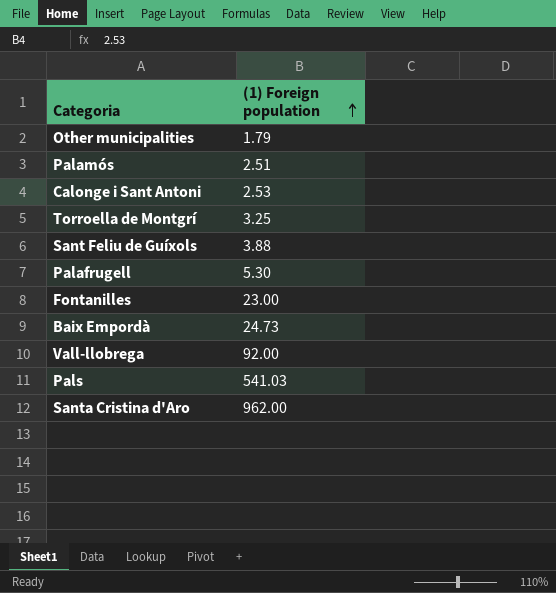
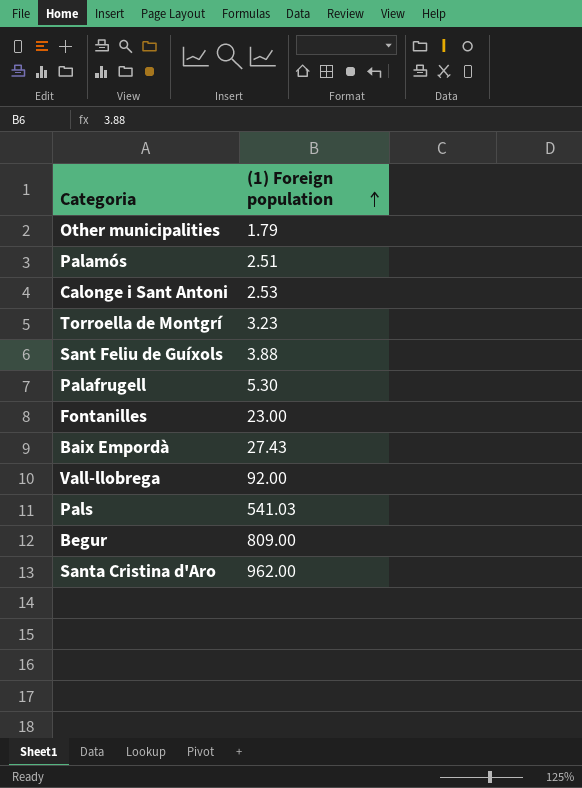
Torroella de Montgrí | (1) Foreign population: 3.25 -> 3.23
Baix Empordà | (1) Foreign population: 24.73 -> 27.43
row Begur: none -> 809.00

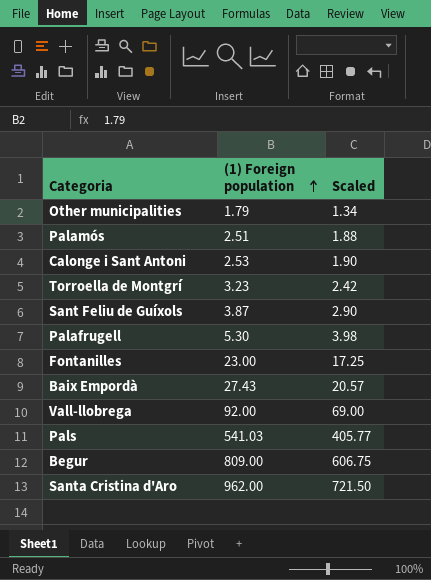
column Scaled | formula: none -> [(1) Foreign population] * 0.75
Sant Feliu de Guíxols | (1) Foreign population: 3.88 -> 3.87

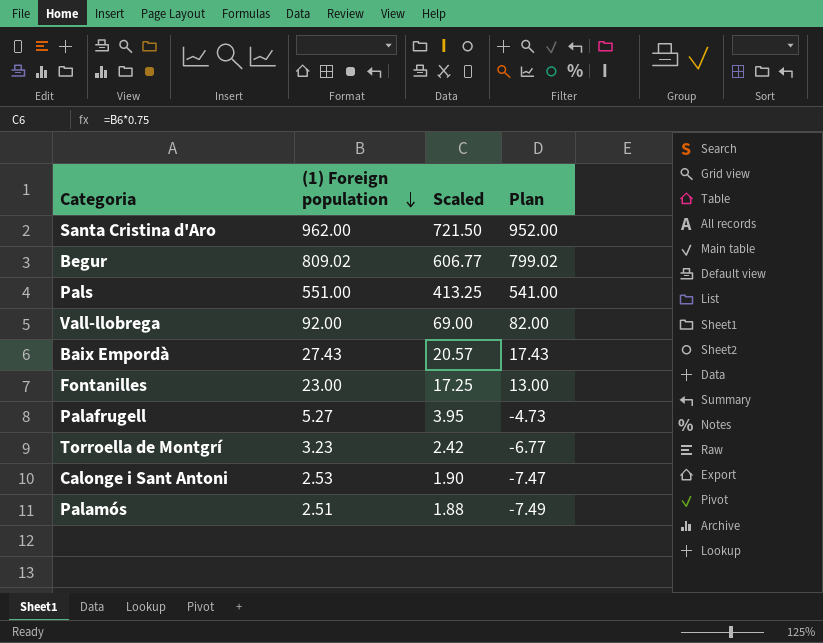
row order: (1) Foreign population ascending -> (1) Foreign population descending
column Plan | formula: none -> [(1) Foreign population] - 10
row Other municipalities: 1.79 | 1.34 -> none
row Sant Feliu de Guíxols: 3.87 | 2.90 -> none
Begur | (1) Foreign population: 809.00 -> 809.02
Begur | Scaled: 606.75 -> 606.77
Pals | (1) Foreign population: 541.03 -> 551.00
Pals | Scaled: 405.77 -> 413.25
Palafrugell | (1) Foreign population: 5.30 -> 5.27
Palafrugell | Scaled: 3.98 -> 3.95

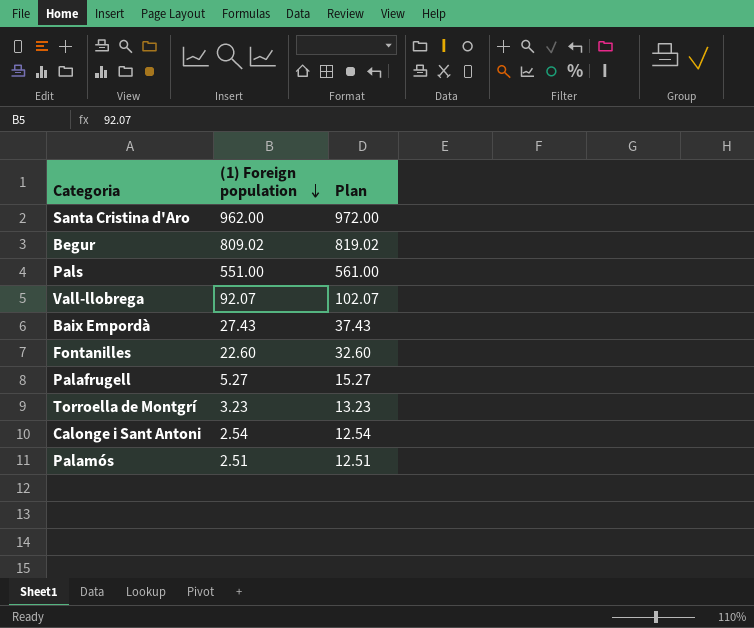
column Scaled | formula: [(1) Foreign population] * 0.75 -> none
column Plan | formula: [(1) Foreign population] - 10 -> [(1) Foreign population] + 10
Vall-llobrega | (1) Foreign population: 92.00 -> 92.07
Fontanilles | (1) Foreign population: 23.00 -> 22.60
Calonge i Sant Antoni | (1) Foreign population: 2.53 -> 2.54

